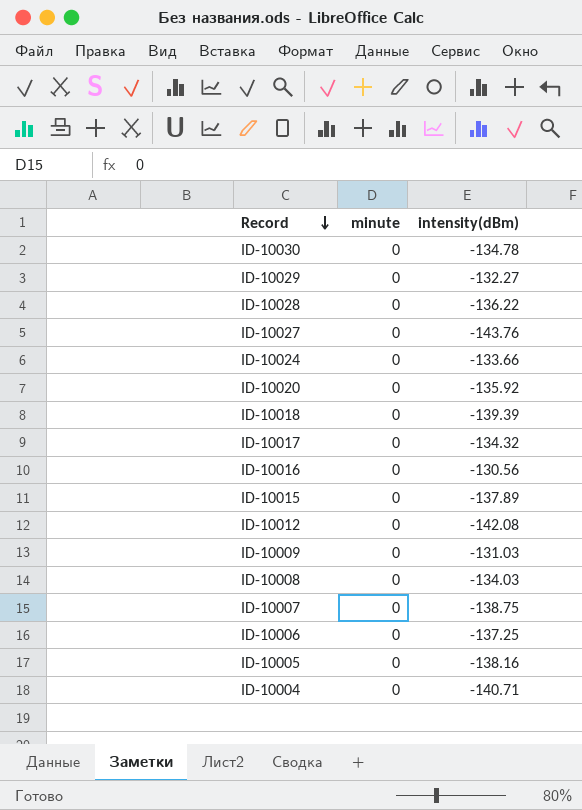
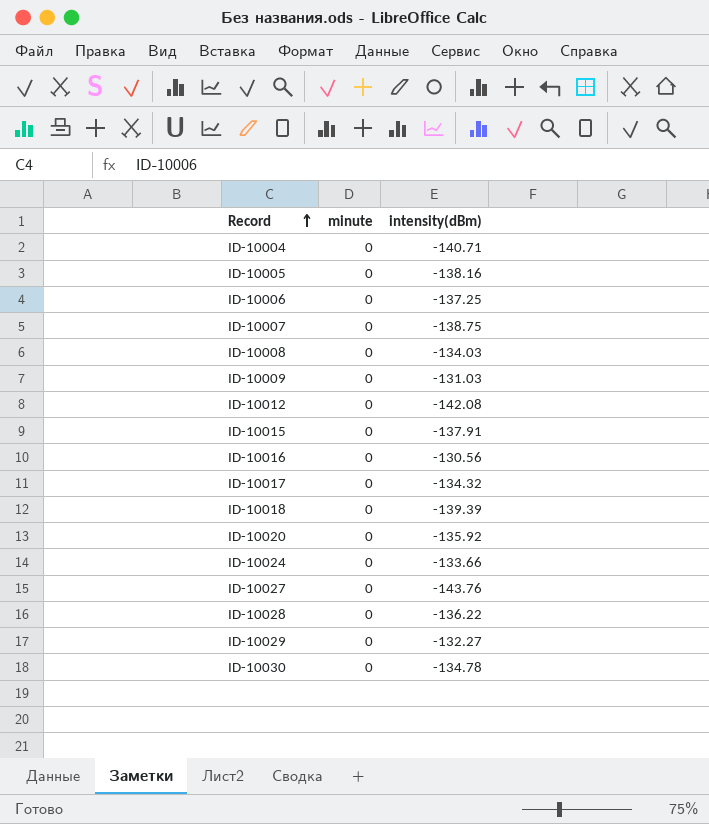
row order: Record descending -> Record ascending
ID-10015 | intensity(dBm): -137.89 -> -137.91

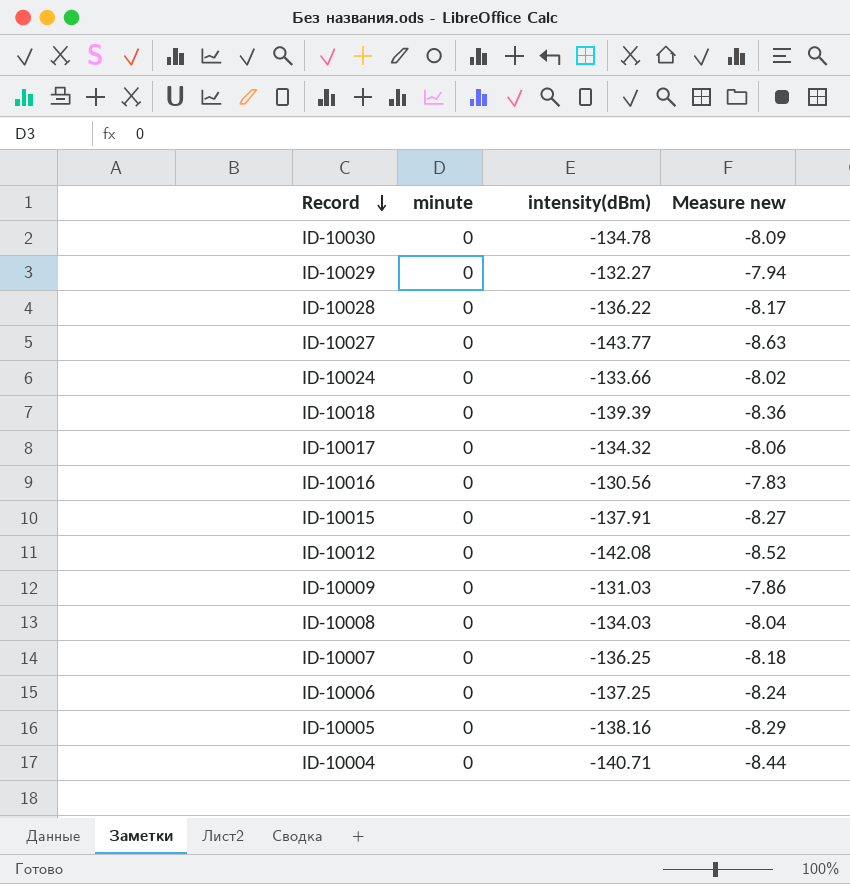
row order: Record ascending -> Record descending
column Measure new | formula: none -> [intensity(dBm)] * 0.06
row ID-10020: 0 | -135.92 -> none
ID-10027 | intensity(dBm): -143.76 -> -143.77
ID-10007 | intensity(dBm): -138.75 -> -136.25

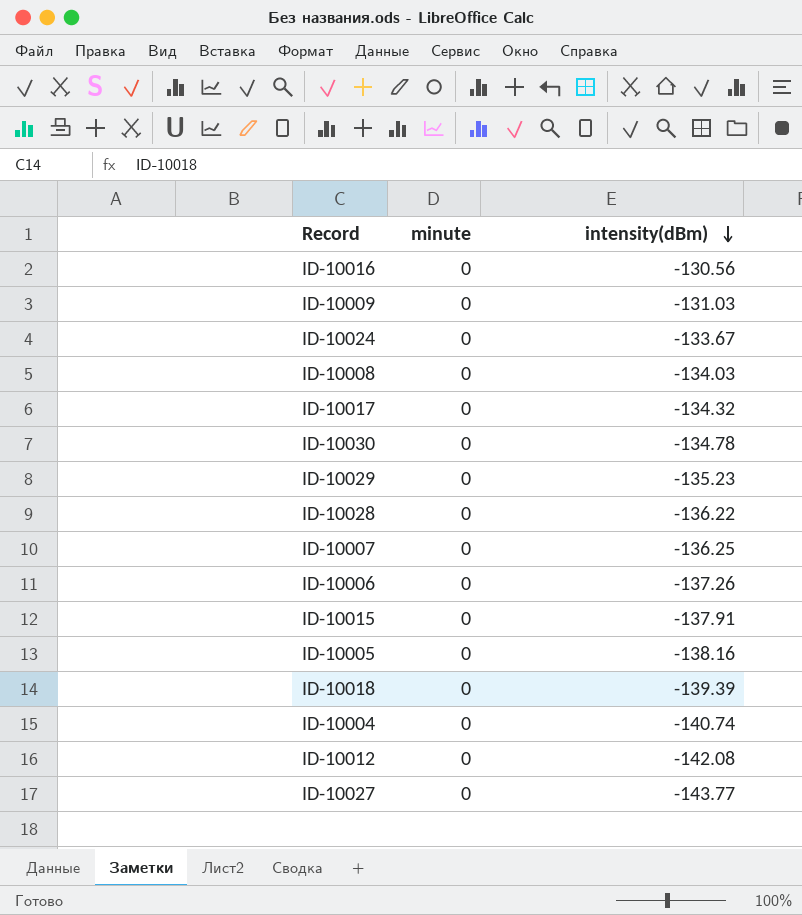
row order: Record descending -> intensity(dBm) descending
column Measure new | formula: [intensity(dBm)] * 0.06 -> none
ID-10024 | intensity(dBm): -133.66 -> -133.67
ID-10029 | intensity(dBm): -132.27 -> -135.23
ID-10006 | intensity(dBm): -137.25 -> -137.26
ID-10004 | intensity(dBm): -140.71 -> -140.74

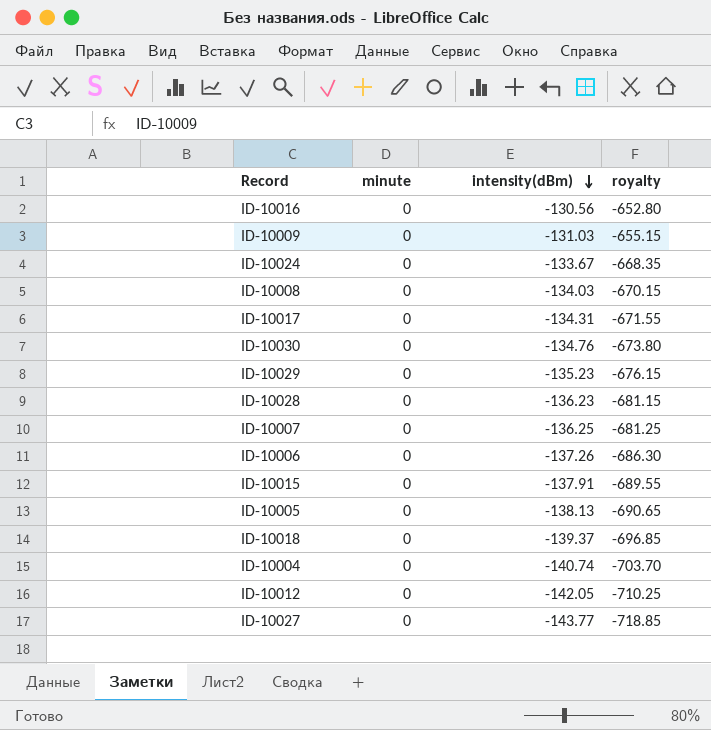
column royalty | formula: none -> [intensity(dBm)] * 5
ID-10017 | intensity(dBm): -134.32 -> -134.31
ID-10030 | intensity(dBm): -134.78 -> -134.76
ID-10028 | intensity(dBm): -136.22 -> -136.23
ID-10005 | intensity(dBm): -138.16 -> -138.13
ID-10018 | intensity(dBm): -139.39 -> -139.37
ID-10012 | intensity(dBm): -142.08 -> -142.05

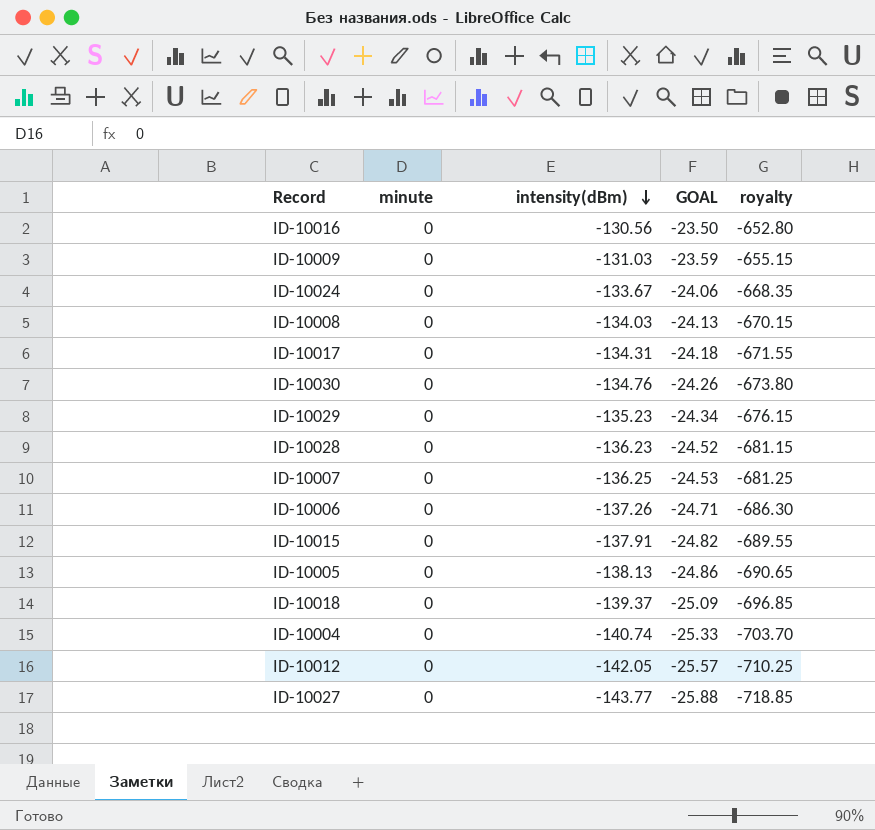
column GOAL | formula: none -> [intensity(dBm)] * 0.18

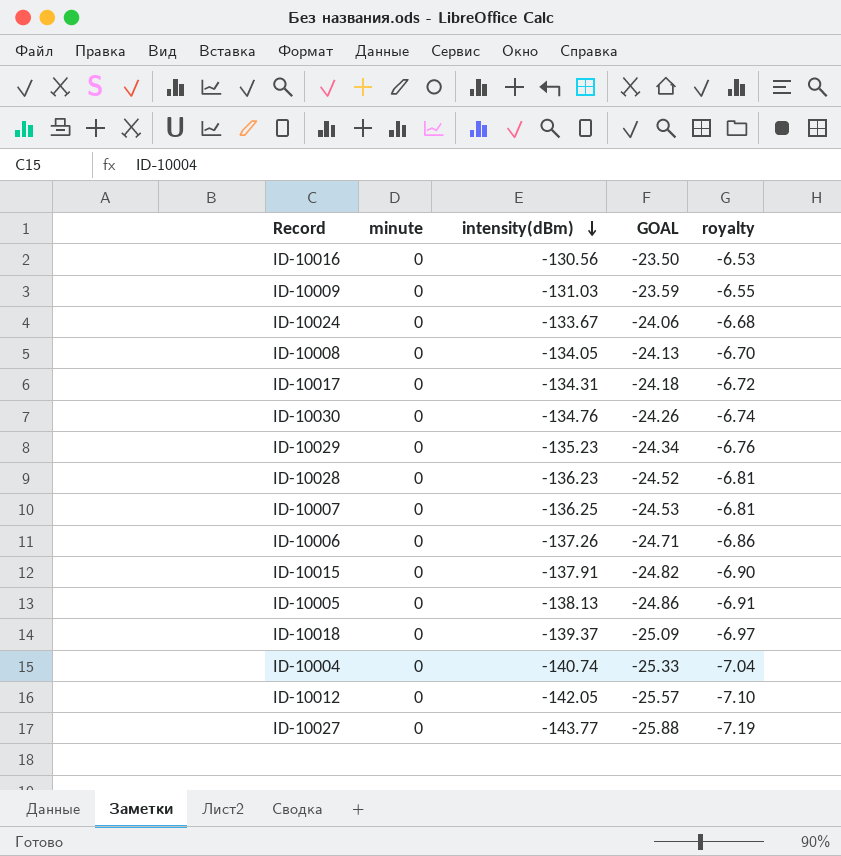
column royalty | formula: [intensity(dBm)] * 5 -> [intensity(dBm)] * 0.05
ID-10008 | intensity(dBm): -134.03 -> -134.05

